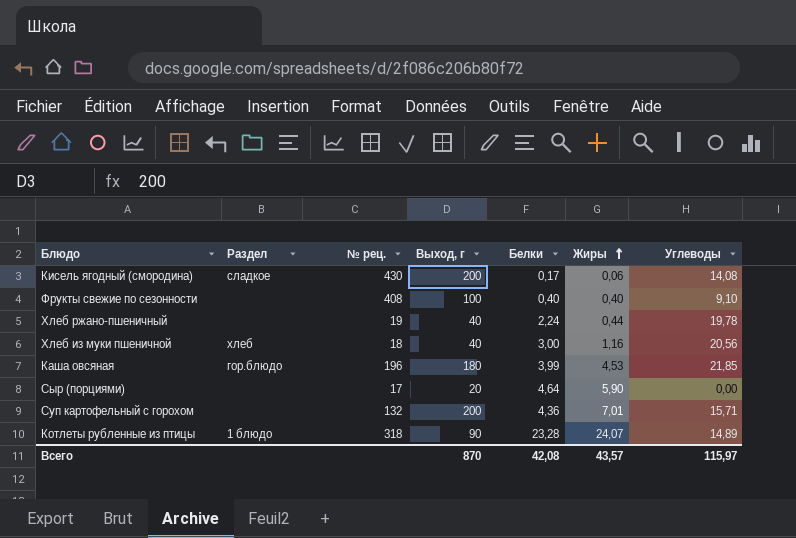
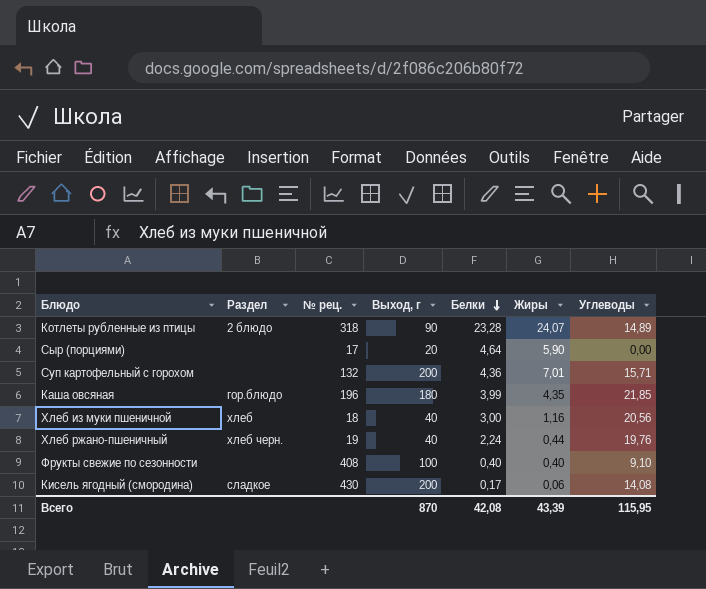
row order: Жиры ascending -> Белки descending
Котлеты рубленные из птицы | Раздел: 1 блюдо -> 2 блюдо
Каша овсяная | Жиры: 4,53 -> 4,35
Хлеб ржано-пшеничный | Раздел: none -> хлеб черн.
Хлеб ржано-пшеничный | Углеводы: 19,78 -> 19,76
Всего | Жиры: 43,57 -> 43,39
Всего | Углеводы: 115,97 -> 115,95

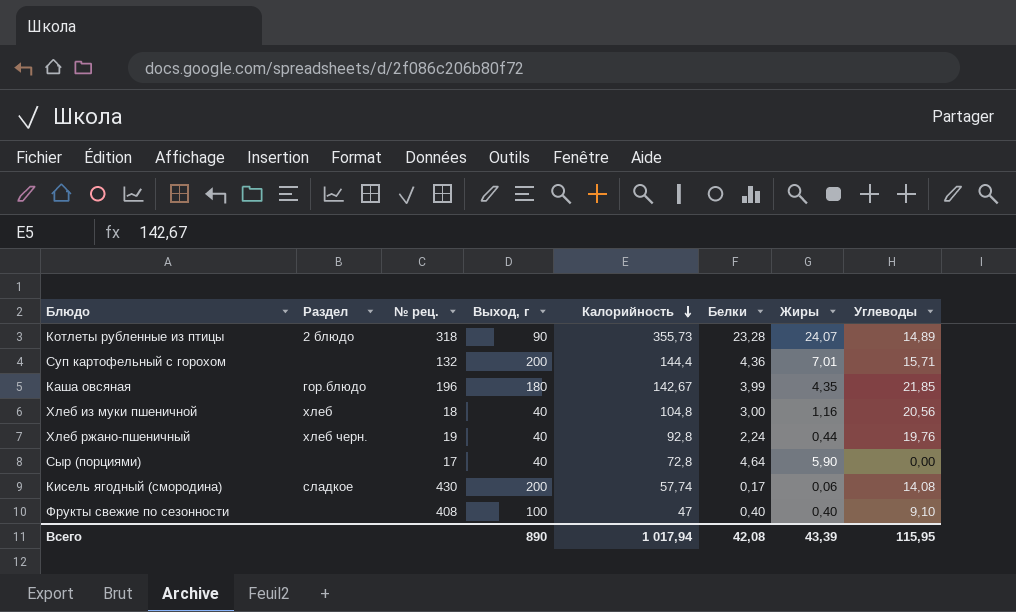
row order: Белки descending -> Калорийность descending
column Калорийность | position: none -> 5
Сыр (порциями) | Выход, г: 20 -> 40
Всего | Выход, г: 870 -> 890

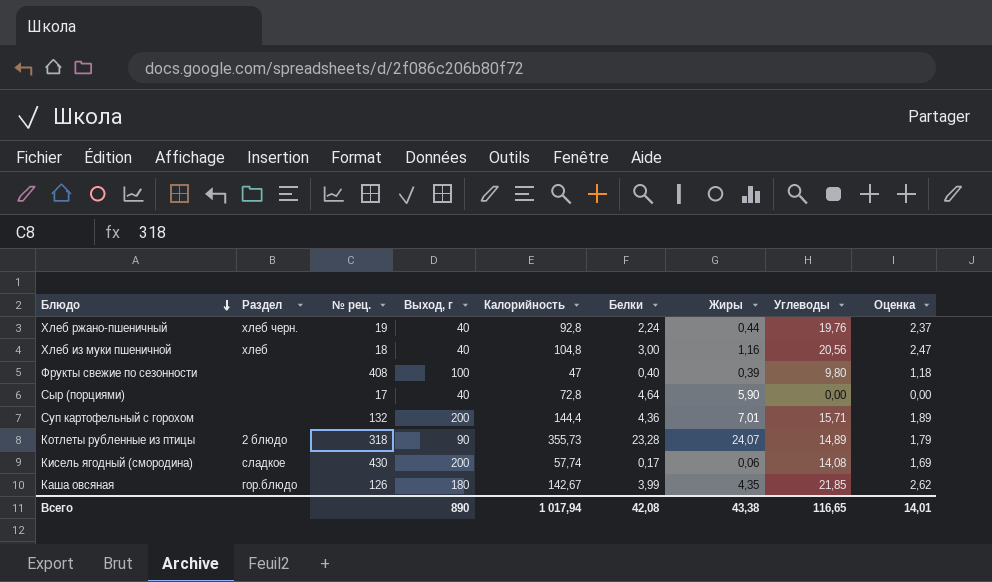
row order: Калорийность descending -> Блюдо descending
column Оценка | formula: none -> [Углеводы] * 0,12
Фрукты свежие по сезонности | Жиры: 0,40 -> 0,39
Фрукты свежие по сезонности | Углеводы: 9,10 -> 9,80
Каша овсяная | № рец.: 196 -> 126
Всего | Жиры: 43,39 -> 43,38
Всего | Углеводы: 115,95 -> 116,65

